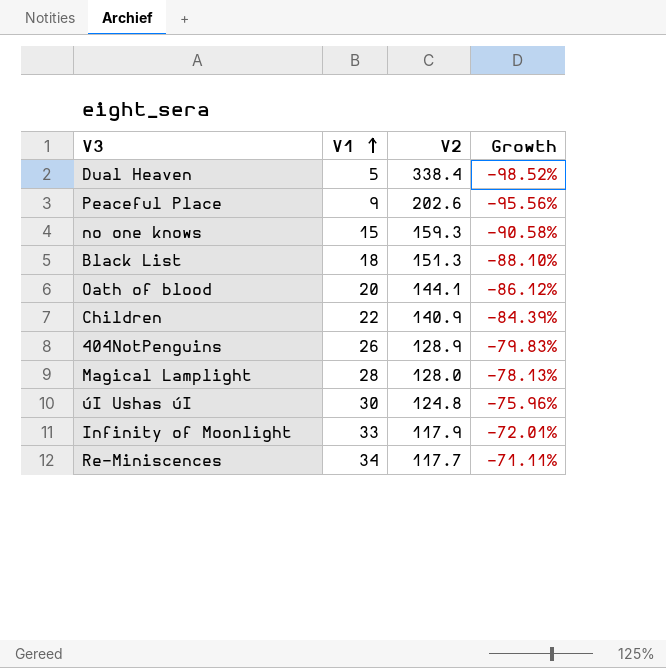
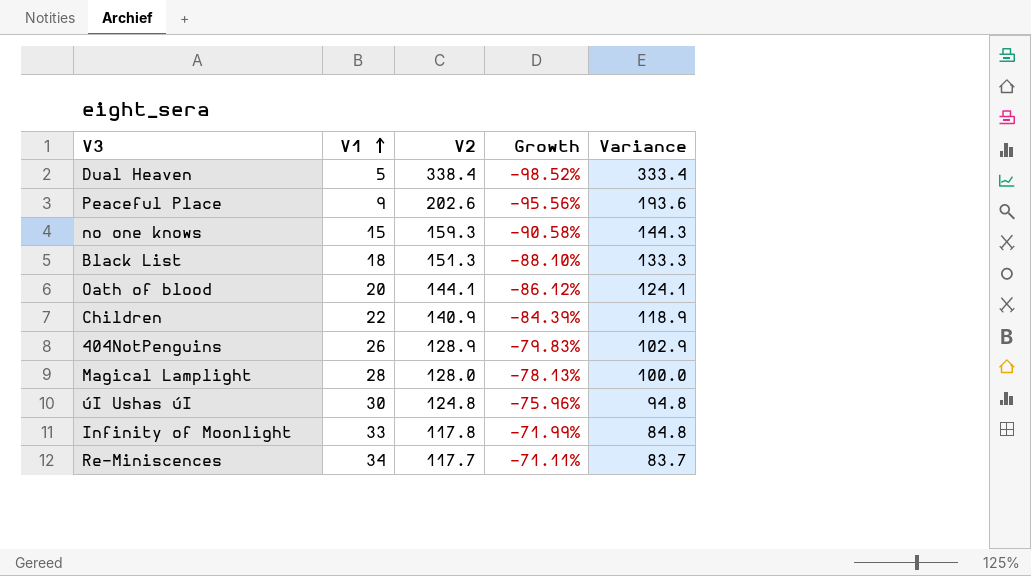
column Variance | formula: none -> [V2] - [V1]
Infinity of Moonlight | V2: 117.9 -> 117.8
Infinity of Moonlight | Growth: -72.01% -> -71.99%

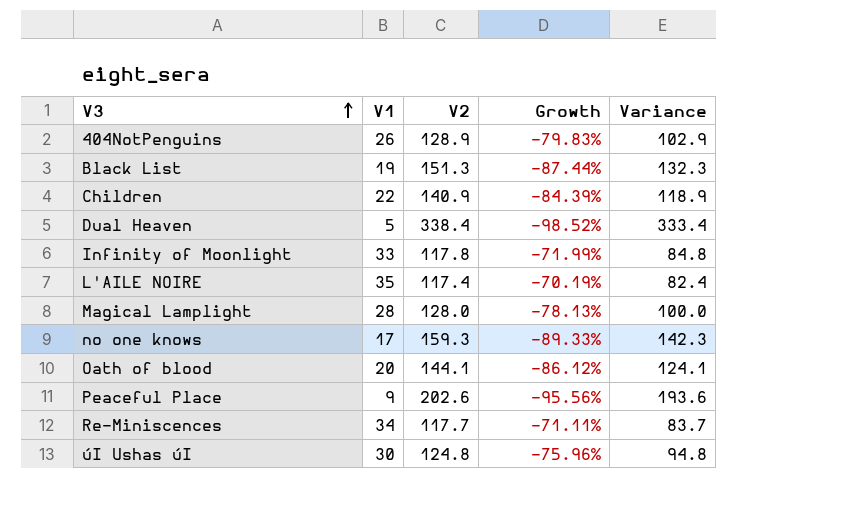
row order: V1 ascending -> V3 ascending
Black List | V1: 18 -> 19
Black List | Growth: -88.10% -> -87.44%
Black List | Variance: 133.3 -> 132.3
row L'AILE NOIRE: none -> 35 | 117.4 | -70.19% | 82.4
no one knows | V1: 15 -> 17
no one knows | Growth: -90.58% -> -89.33%
no one knows | Variance: 144.3 -> 142.3

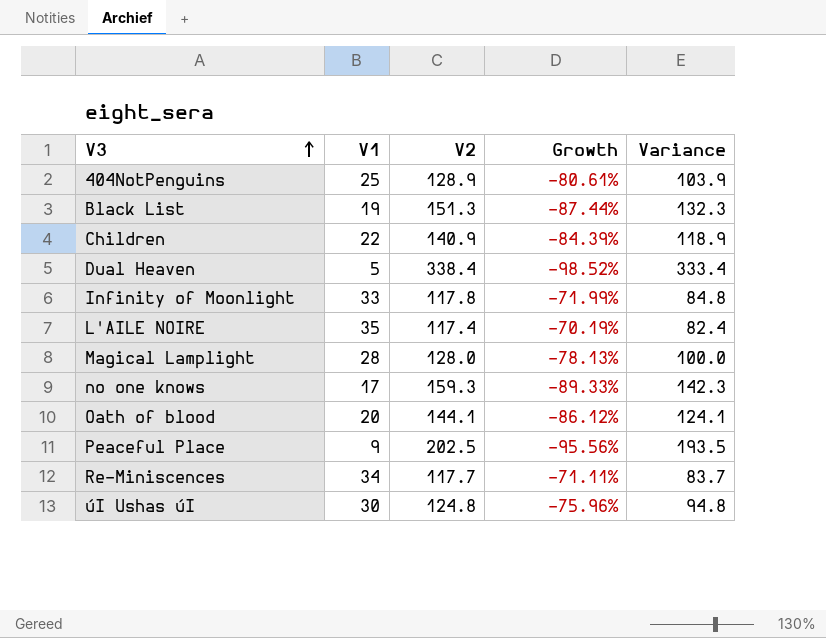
404NotPenguins | V1: 26 -> 25
404NotPenguins | Growth: -79.83% -> -80.61%
404NotPenguins | Variance: 102.9 -> 103.9
Peaceful Place | V2: 202.6 -> 202.5
Peaceful Place | Variance: 193.6 -> 193.5

